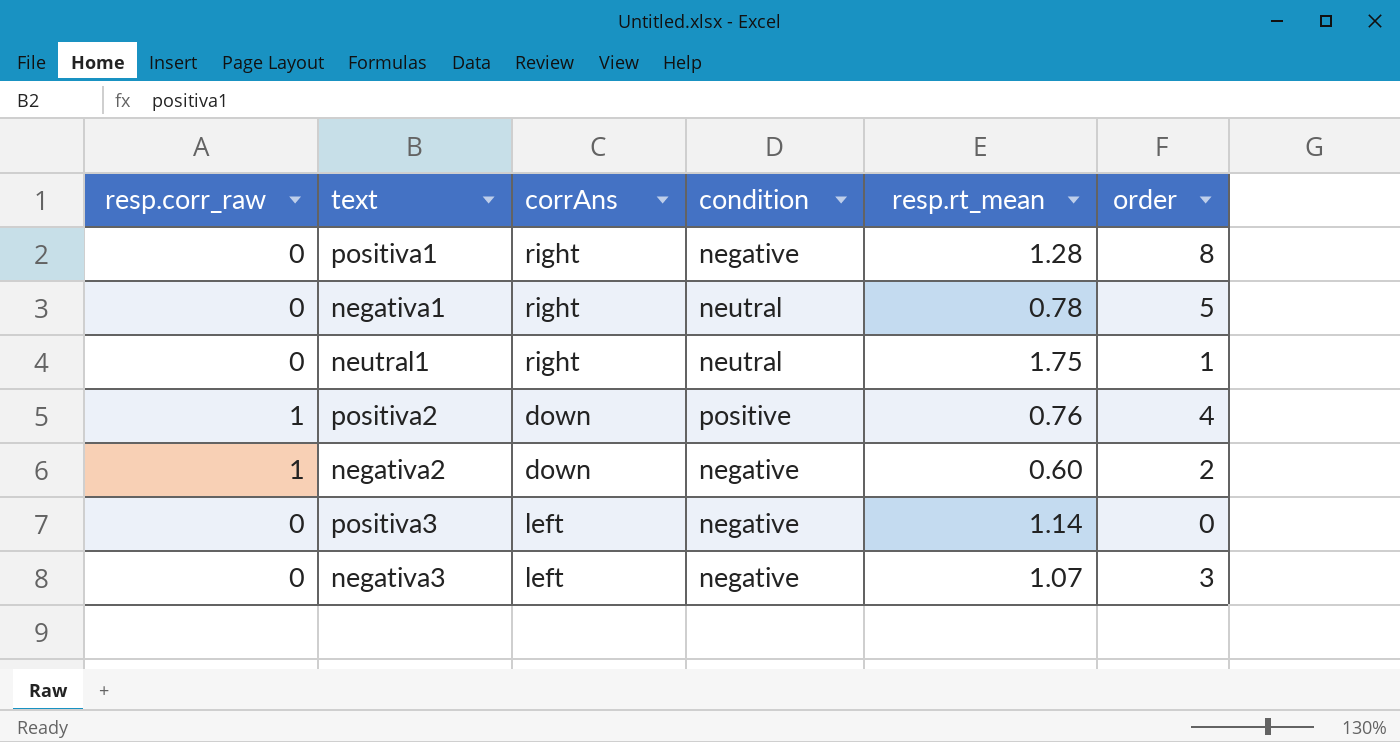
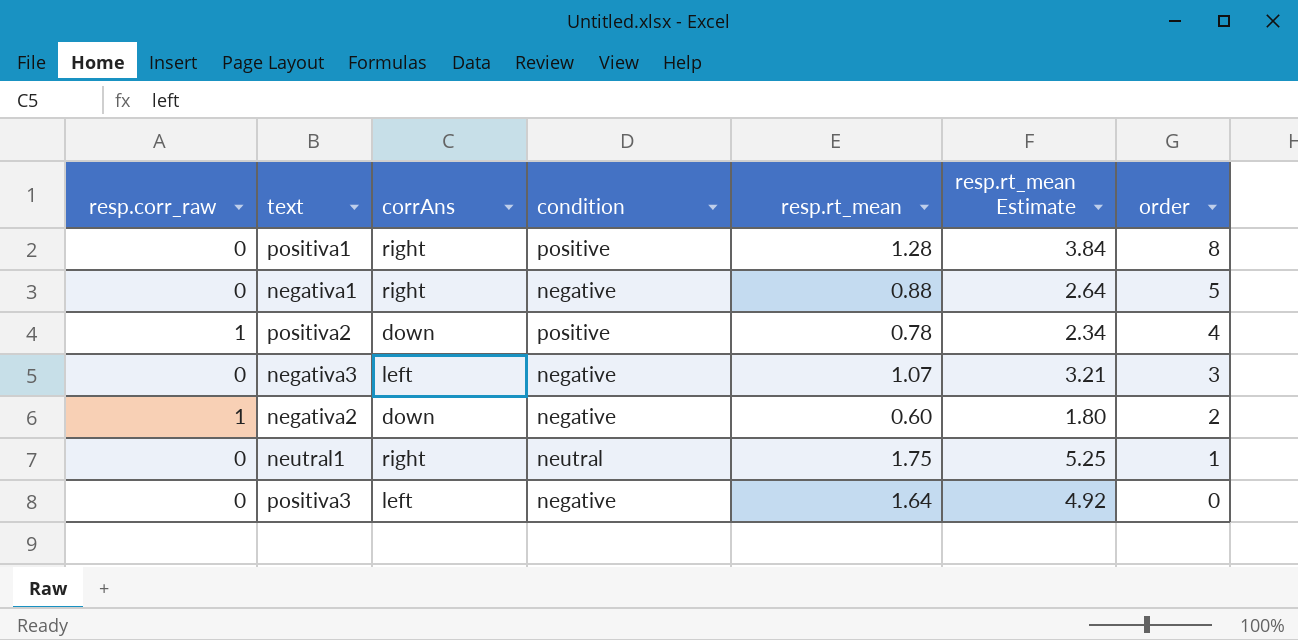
row order: none -> order descending
column resp.rt_mean Estimate | formula: none -> [resp.rt_mean] * 3
positiva1 | condition: negative -> positive
negativa1 | condition: neutral -> negative
negativa1 | resp.rt_mean: 0.78 -> 0.88
positiva2 | resp.rt_mean: 0.76 -> 0.78
positiva3 | resp.rt_mean: 1.14 -> 1.64

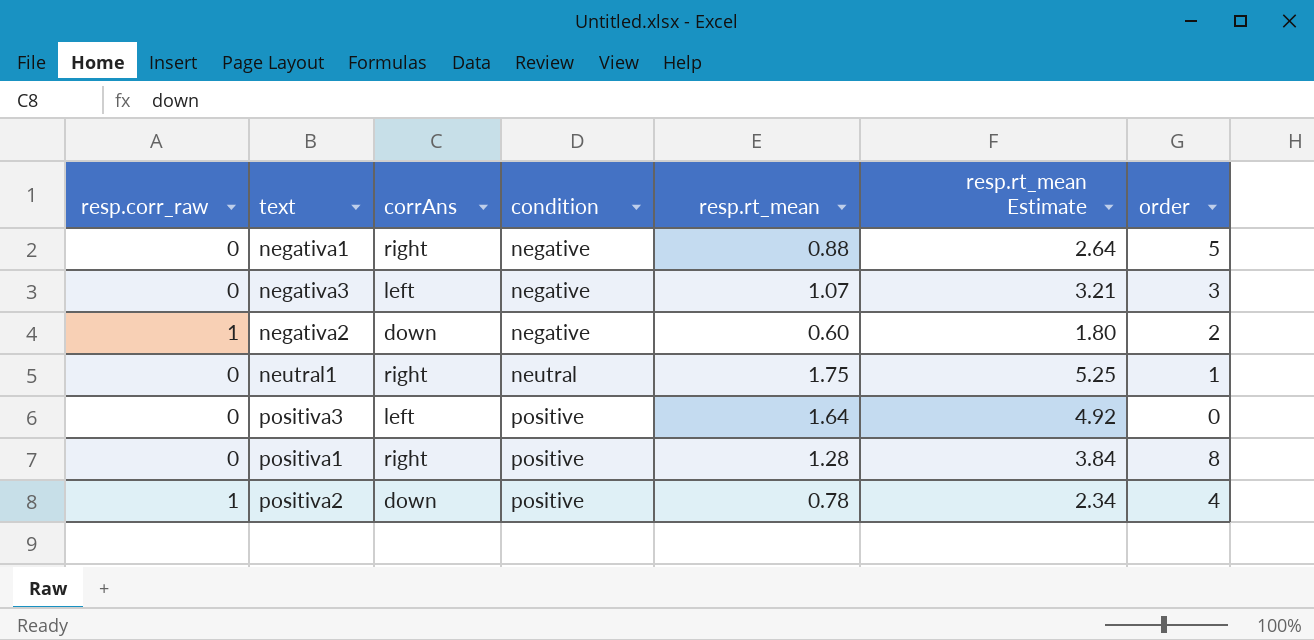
row order: order descending -> condition ascending
positiva3 | condition: negative -> positive

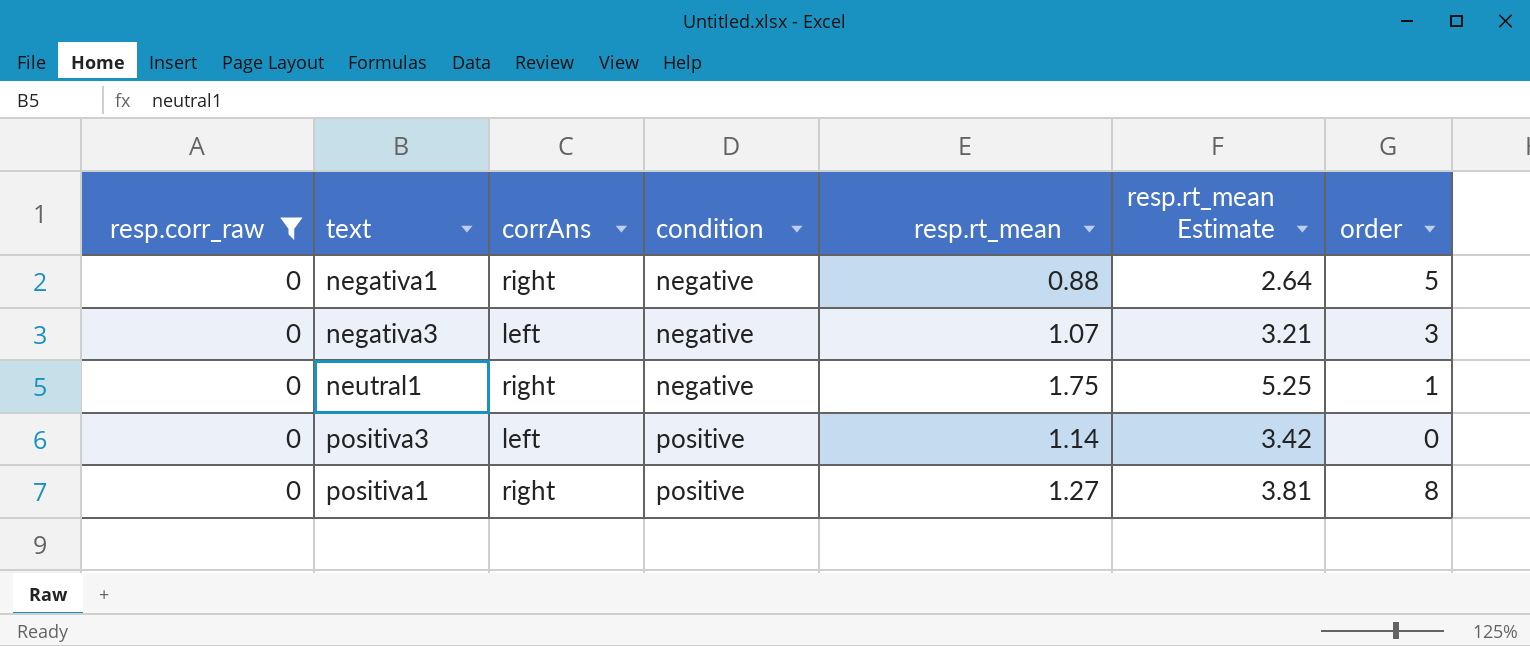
filter: none -> resp.corr_raw = 0
neutral1 | condition: neutral -> negative
positiva3 | resp.rt_mean: 1.64 -> 1.14
positiva3 | resp.rt_mean Estimate: 4.92 -> 3.42
positiva1 | resp.rt_mean: 1.28 -> 1.27
positiva1 | resp.rt_mean Estimate: 3.84 -> 3.81

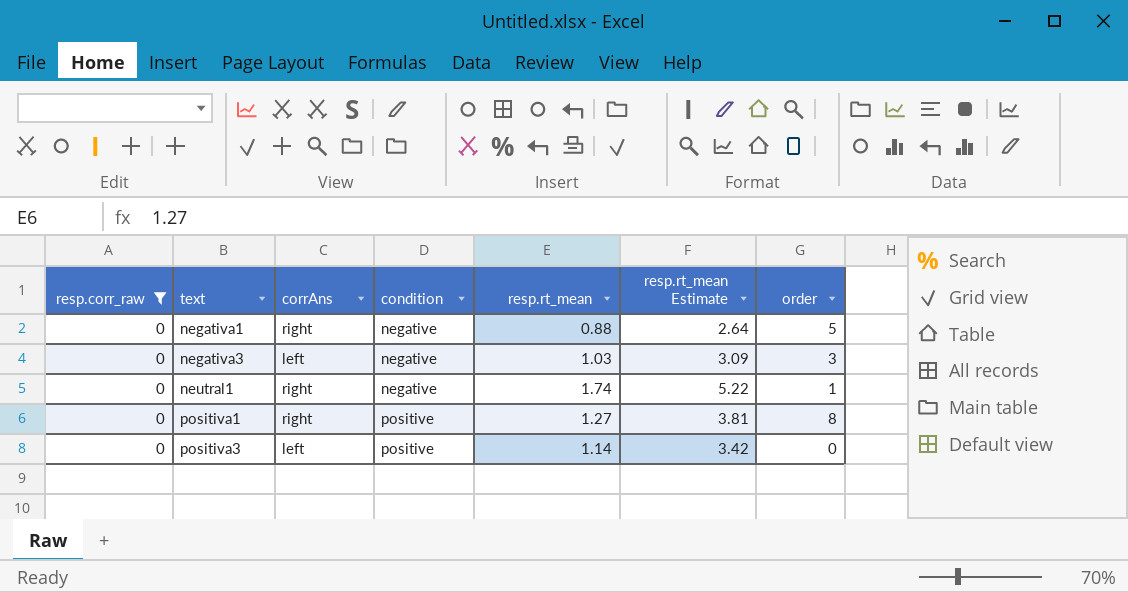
row order: condition ascending -> text ascending
negativa3 | resp.rt_mean: 1.07 -> 1.03
negativa3 | resp.rt_mean Estimate: 3.21 -> 3.09
neutral1 | resp.rt_mean: 1.75 -> 1.74
neutral1 | resp.rt_mean Estimate: 5.25 -> 5.22

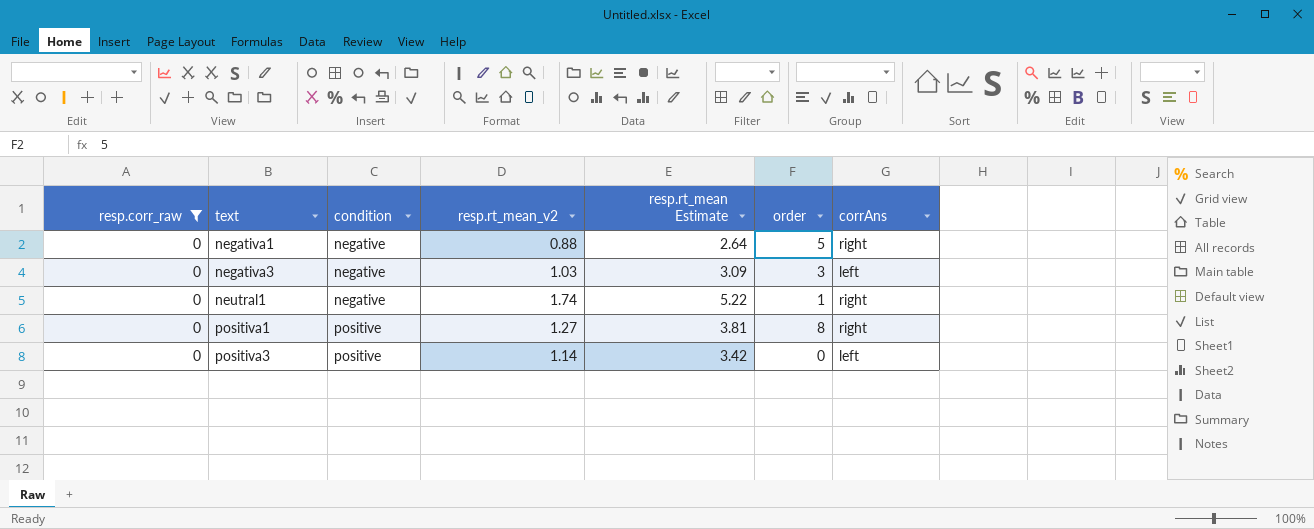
column name: resp.rt_mean -> resp.rt_mean_v2
column corrAns | position: 3 -> 7

